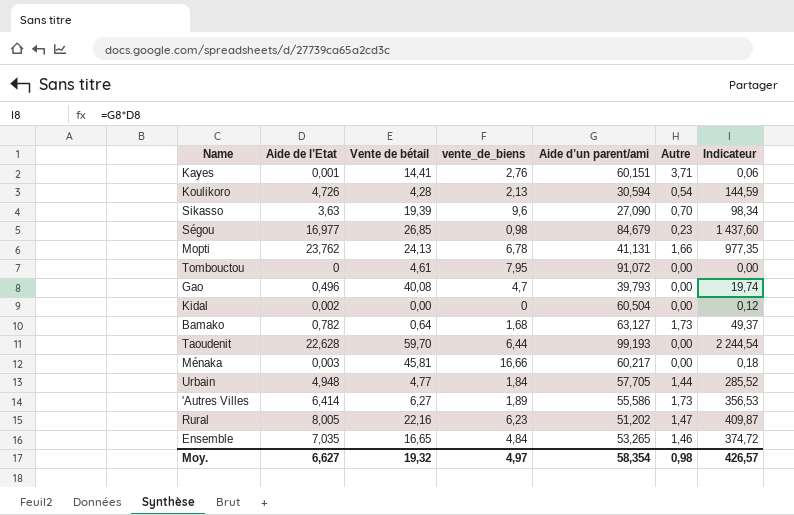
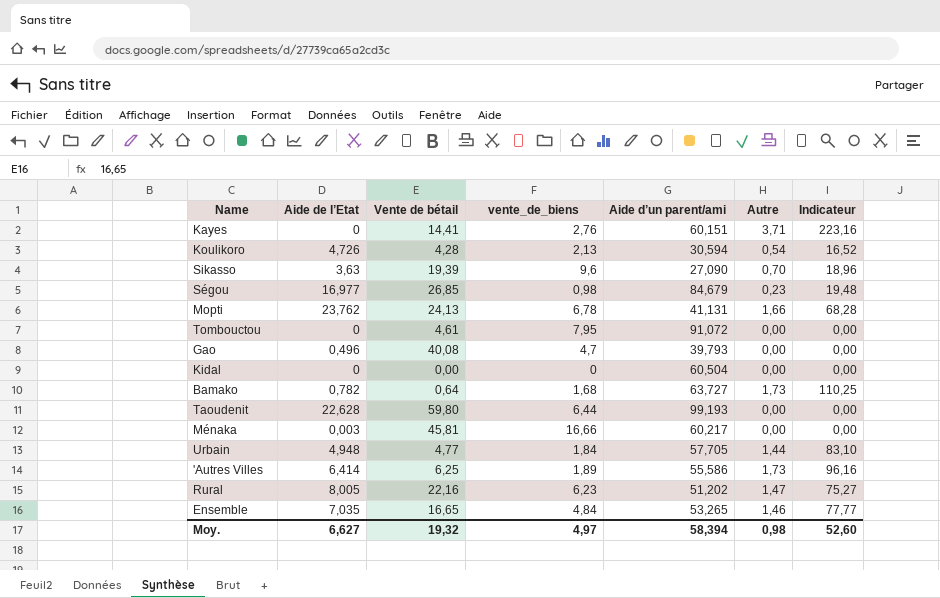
column Indicateur | formula: [Aide de l’Etat] * [Aide d’un parent/ami] -> [Aide d’un parent/ami] * [Autre]
Kayes | Aide de l’Etat: 0,001 -> 0
Kidal | Aide de l’Etat: 0,002 -> 0
Bamako | Aide d’un parent/ami: 63,127 -> 63,727
Taoudenit | Vente de bétail: 59,70 -> 59,80
'Autres Villes | Vente de bétail: 6,27 -> 6,25
Moy. | Aide d’un parent/ami: 58,354 -> 58,394
Moy. | Indicateur: 426,57 -> 52,60

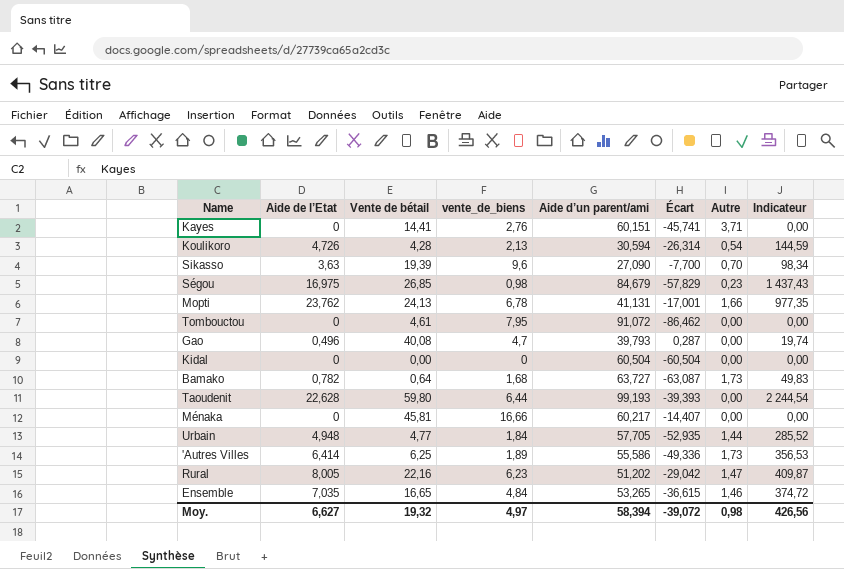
column Écart | formula: none -> [Vente de bétail] - [Aide d’un parent/ami]
column Indicateur | formula: [Aide d’un parent/ami] * [Autre] -> [Aide de l’Etat] * [Aide d’un parent/ami]
Ségou | Aide de l’Etat: 16,977 -> 16,975
Ménaka | Aide de l’Etat: 0,003 -> 0
Moy. | Indicateur: 52,60 -> 426,56

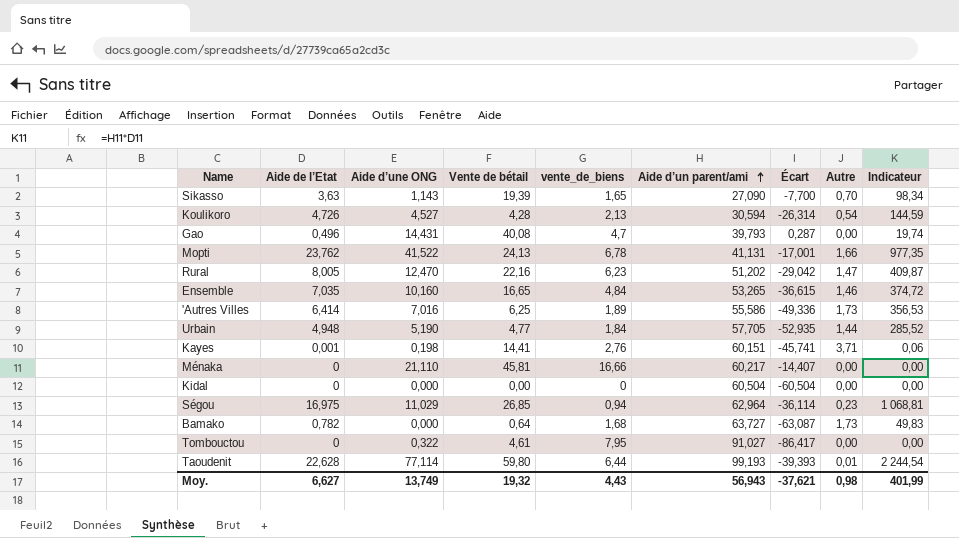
row order: none -> Aide d’un parent/ami ascending
column Aide d’une ONG | position: none -> 3
Sikasso | vente_de_biens: 9,6 -> 1,65
Kayes | Aide de l’Etat: 0 -> 0,001
Kayes | Indicateur: 0,00 -> 0,06
Ségou | vente_de_biens: 0,98 -> 0,94
Ségou | Aide d’un parent/ami: 84,679 -> 62,964
Ségou | Écart: -57,829 -> -36,114
Ségou | Indicateur: 1 437,43 -> 1 068,81
Tombouctou | Aide d’un parent/ami: 91,072 -> 91,027
Tombouctou | Écart: -86,462 -> -86,417
Taoudenit | Autre: 0,00 -> 0,01
Moy. | vente_de_biens: 4,97 -> 4,43
Moy. | Aide d’un parent/ami: 58,394 -> 56,943
Moy. | Écart: -39,072 -> -37,621
Moy. | Indicateur: 426,56 -> 401,99

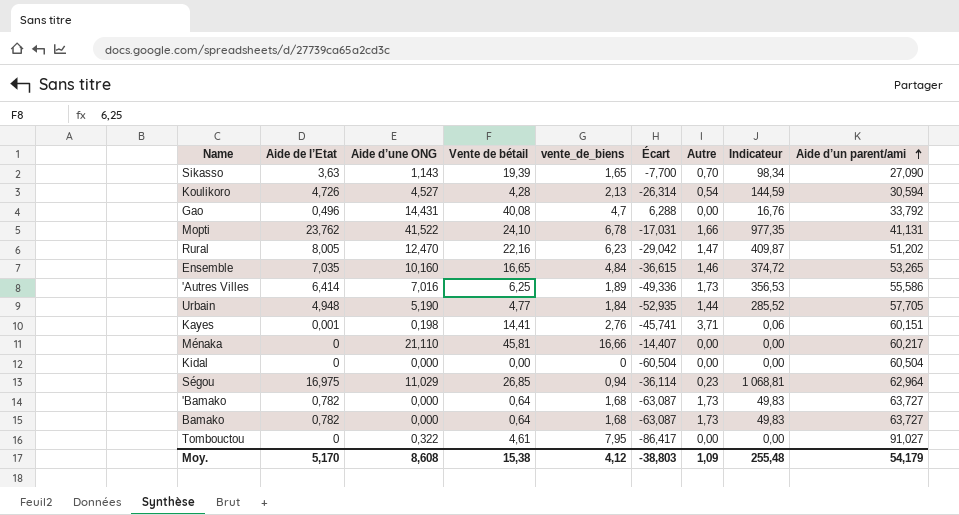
column Aide d’un parent/ami | position: 6 -> 9
row Taoudenit: 22,628 | 77,114 | 59,80 | 6,44 | 99,193 | -39,393 | 0,01 | 2 244,54 -> none
Gao | Écart: 0,287 -> 6,288
Gao | Indicateur: 19,74 -> 16,76
Gao | Aide d’un parent/ami: 39,793 -> 33,792
Mopti | Vente de bétail: 24,13 -> 24,10
Mopti | Écart: -17,001 -> -17,031
row 'Bamako: none -> 0,782 | 0,000 | 0,64 | 1,68 | -63,087 | 1,73 | 49,83 | 63,727
Moy. | Aide de l’Etat: 6,627 -> 5,170
Moy. | Aide d’une ONG: 13,749 -> 8,608
Moy. | Vente de bétail: 19,32 -> 15,38
Moy. | vente_de_biens: 4,43 -> 4,12
Moy. | Écart: -37,621 -> -38,803
Moy. | Autre: 0,98 -> 1,09
Moy. | Indicateur: 401,99 -> 255,48
Moy. | Aide d’un parent/ami: 56,943 -> 54,179

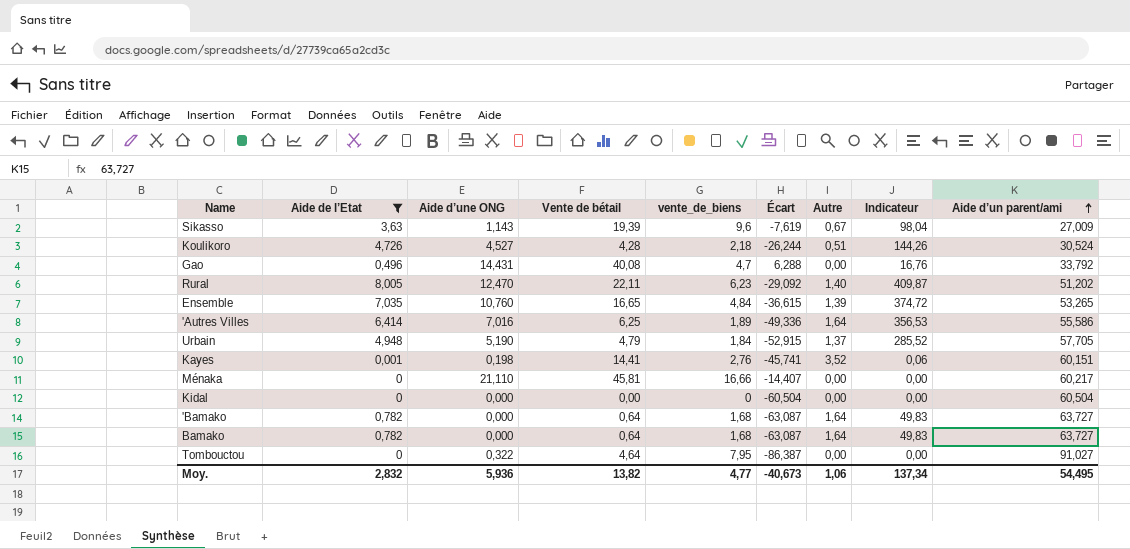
filter: none -> Aide de l’Etat <= 8,005
Sikasso | vente_de_biens: 1,65 -> 9,6
Sikasso | Écart: -7,700 -> -7,619
Sikasso | Autre: 0,70 -> 0,67
Sikasso | Indicateur: 98,34 -> 98,04
Sikasso | Aide d’un parent/ami: 27,090 -> 27,009
Koulikoro | vente_de_biens: 2,13 -> 2,18
Koulikoro | Écart: -26,314 -> -26,244
Koulikoro | Autre: 0,54 -> 0,51
Koulikoro | Indicateur: 144,59 -> 144,26
Koulikoro | Aide d’un parent/ami: 30,594 -> 30,524
Rural | Vente de bétail: 22,16 -> 22,11
Rural | Écart: -29,042 -> -29,092
Rural | Autre: 1,47 -> 1,40
Ensemble | Aide d’une ONG: 10,160 -> 10,760
Ensemble | Autre: 1,46 -> 1,39
'Autres Villes | Autre: 1,73 -> 1,64
Urbain | Vente de bétail: 4,77 -> 4,79
Urbain | Écart: -52,935 -> -52,915
Urbain | Autre: 1,44 -> 1,37
Kayes | Autre: 3,71 -> 3,52
'Bamako | Autre: 1,73 -> 1,64
Bamako | Autre: 1,73 -> 1,64
Tombouctou | Vente de bétail: 4,61 -> 4,64
Tombouctou | Écart: -86,417 -> -86,387
Moy. | Aide de l’Etat: 5,170 -> 2,832
Moy. | Aide d’une ONG: 8,608 -> 5,936
Moy. | Vente de bétail: 15,38 -> 13,82
Moy. | vente_de_biens: 4,12 -> 4,77
Moy. | Écart: -38,803 -> -40,673
Moy. | Autre: 1,09 -> 1,06
Moy. | Indicateur: 255,48 -> 137,34
Moy. | Aide d’un parent/ami: 54,179 -> 54,495

